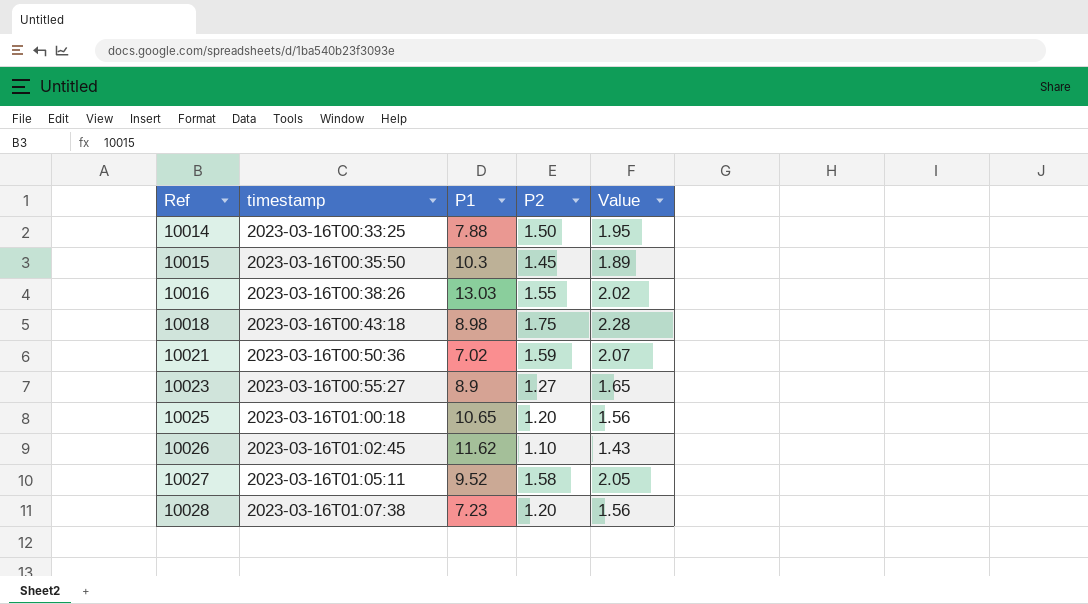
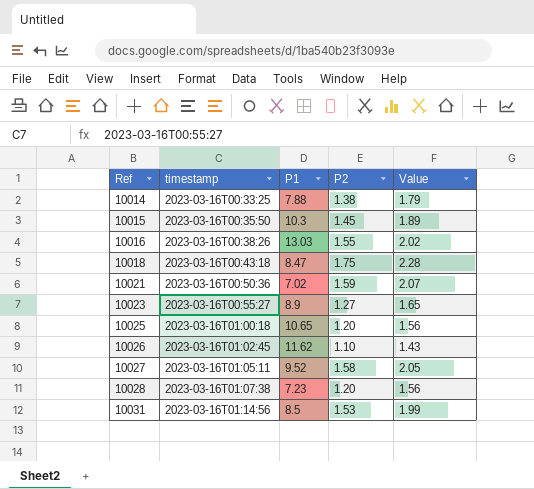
10014 | P2: 1.50 -> 1.38
10014 | Value: 1.95 -> 1.79
10018 | P1: 8.98 -> 8.47
row 10031: none -> 2023-03-16T01:14:56 | 8.5 | 1.53 | 1.99

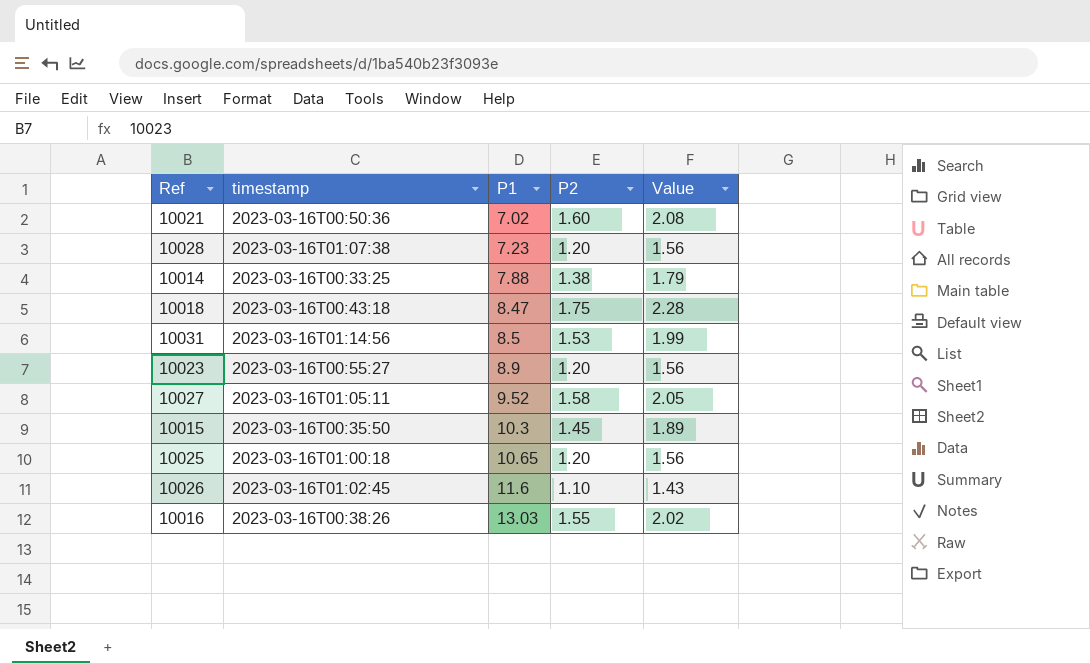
row order: Ref ascending -> P1 ascending
10021 | P2: 1.59 -> 1.60
10021 | Value: 2.07 -> 2.08
10023 | P2: 1.27 -> 1.20
10023 | Value: 1.65 -> 1.56
10026 | P1: 11.62 -> 11.6

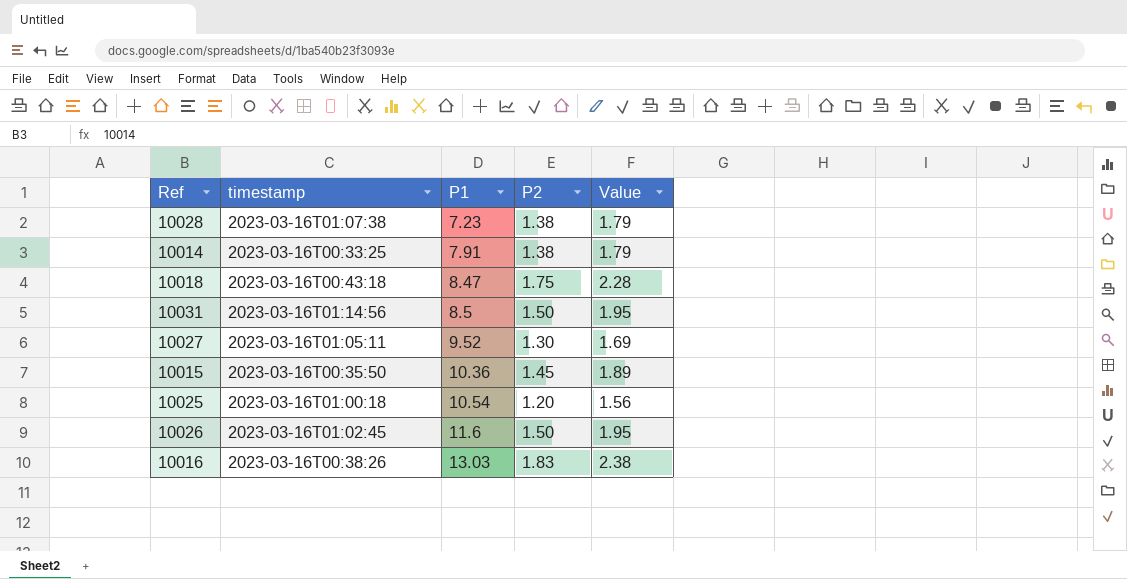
row 10021: 2023-03-16T00:50:36 | 7.02 | 1.60 | 2.08 -> none
row 10023: 2023-03-16T00:55:27 | 8.9 | 1.20 | 1.56 -> none
10028 | P2: 1.20 -> 1.38
10028 | Value: 1.56 -> 1.79
10014 | P1: 7.88 -> 7.91
10031 | P2: 1.53 -> 1.50
10031 | Value: 1.99 -> 1.95
10027 | P2: 1.58 -> 1.30
10027 | Value: 2.05 -> 1.69
10015 | P1: 10.3 -> 10.36
10025 | P1: 10.65 -> 10.54
10026 | P2: 1.10 -> 1.50
10026 | Value: 1.43 -> 1.95
10016 | P2: 1.55 -> 1.83
10016 | Value: 2.02 -> 2.38

